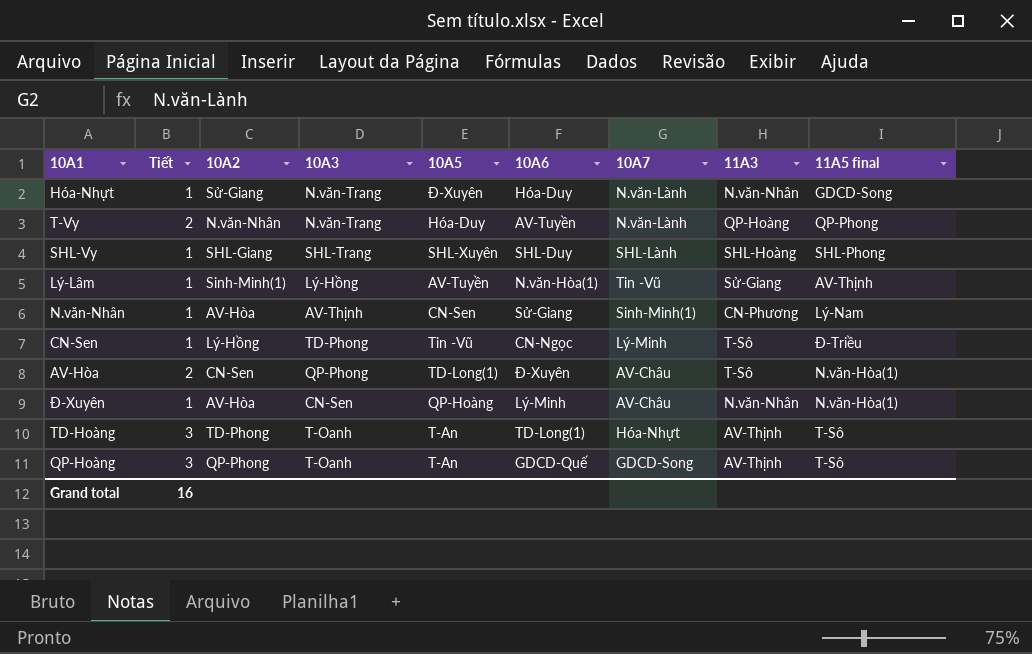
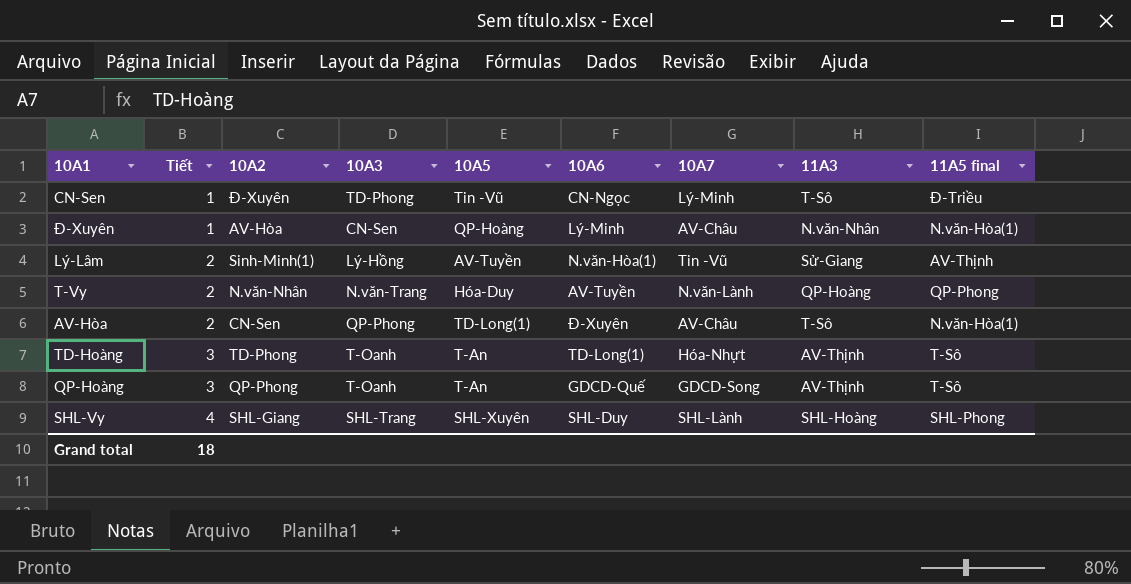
row order: none -> Tiết ascending
row Hóa-Nhựt: 1 | Sử-Giang | N.văn-Trang | Đ-Xuyên | Hóa-Duy | N.văn-Lành | N.văn-Nhân | GDCD-Song -> none
row N.văn-Nhân: 1 | AV-Hòa | AV-Thịnh | CN-Sen | Sử-Giang | Sinh-Minh(1) | CN-Phương | Lý-Nam -> none
CN-Sen | 10A2: Lý-Hồng -> Đ-Xuyên
Lý-Lâm | Tiết: 1 -> 2
SHL-Vy | Tiết: 1 -> 4
Grand total | Tiết: 16 -> 18

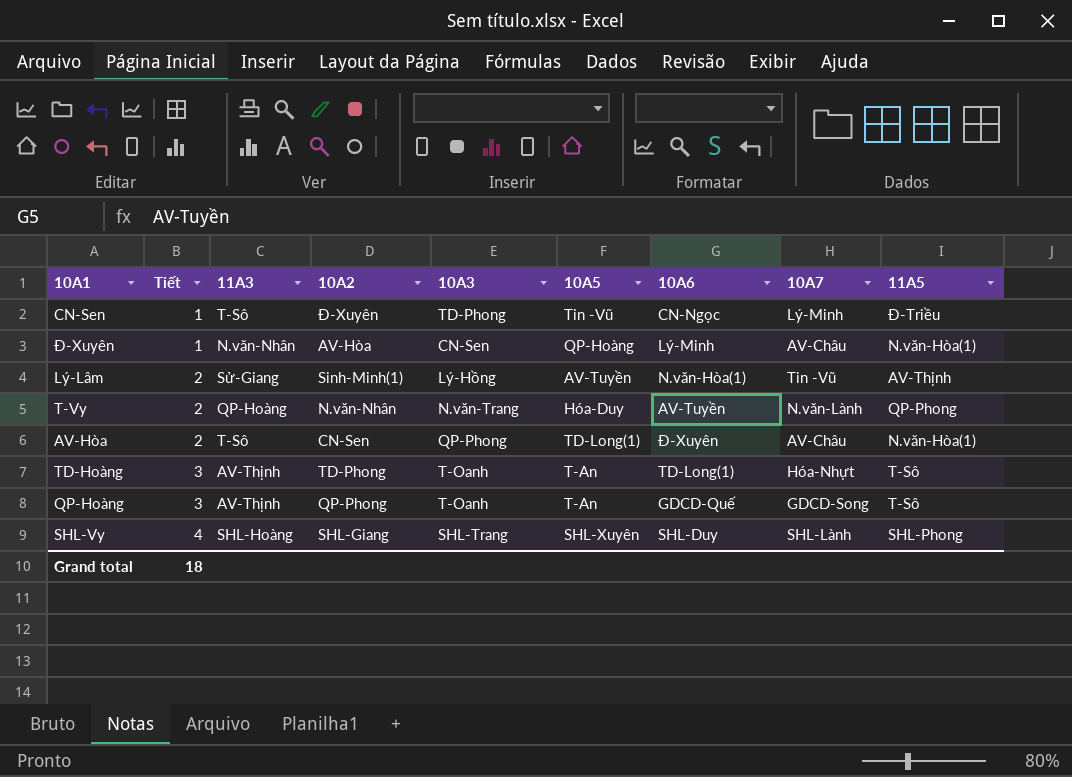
column 11A3 | position: 8 -> 3
column name: 11A5 final -> 11A5

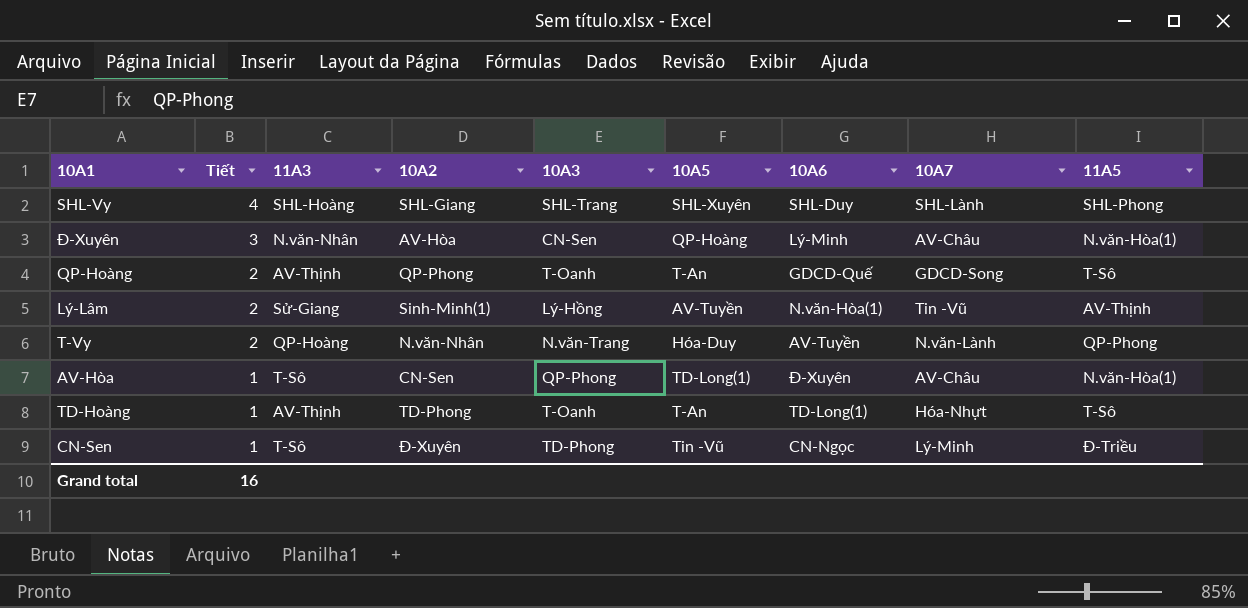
row order: Tiết ascending -> Tiết descending
Đ-Xuyên | Tiết: 1 -> 3
QP-Hoàng | Tiết: 3 -> 2
AV-Hòa | Tiết: 2 -> 1
TD-Hoàng | Tiết: 3 -> 1
Grand total | Tiết: 18 -> 16

